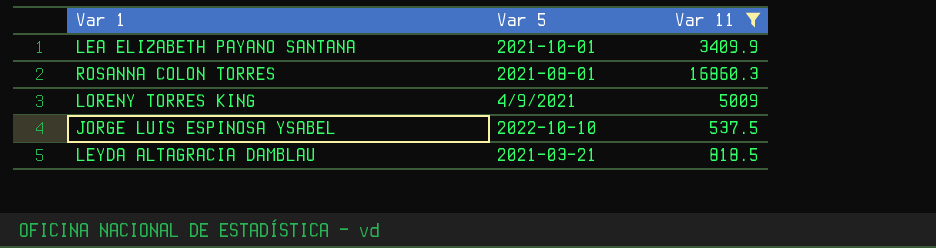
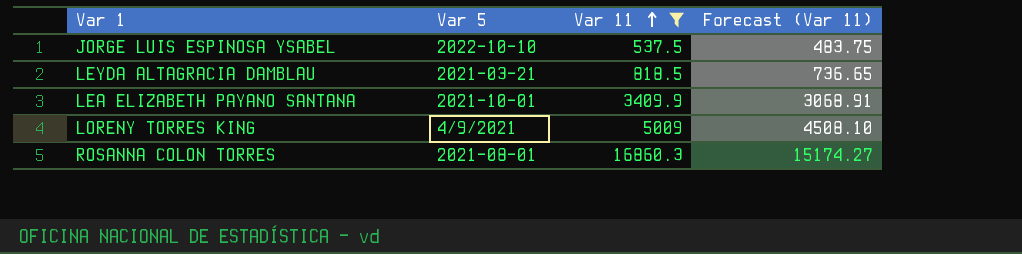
row order: none -> Var 11 ascending
column Forecast (Var 11) | formula: none -> [Var 11] * 0.9

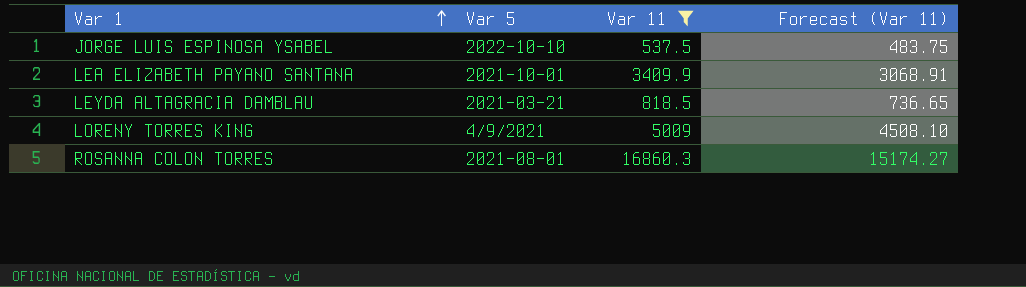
row order: Var 11 ascending -> Var 1 ascending

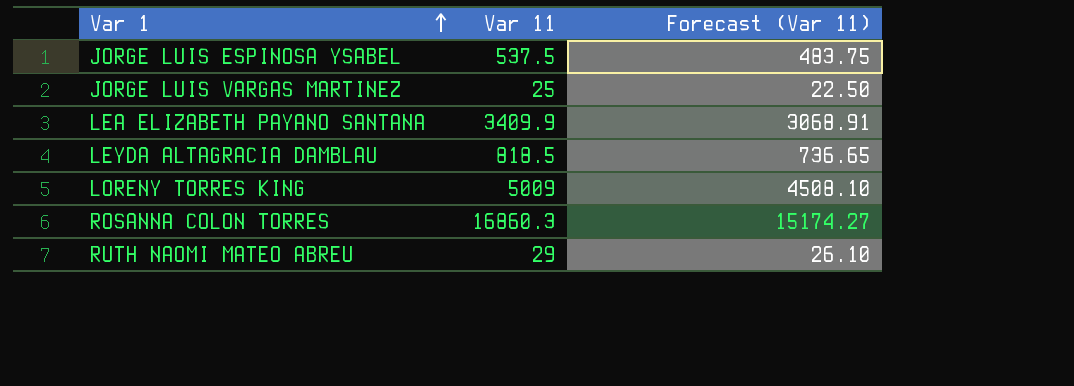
filter: Var 11 >= 537.5 -> none
column Var 5 | position: 2 -> none

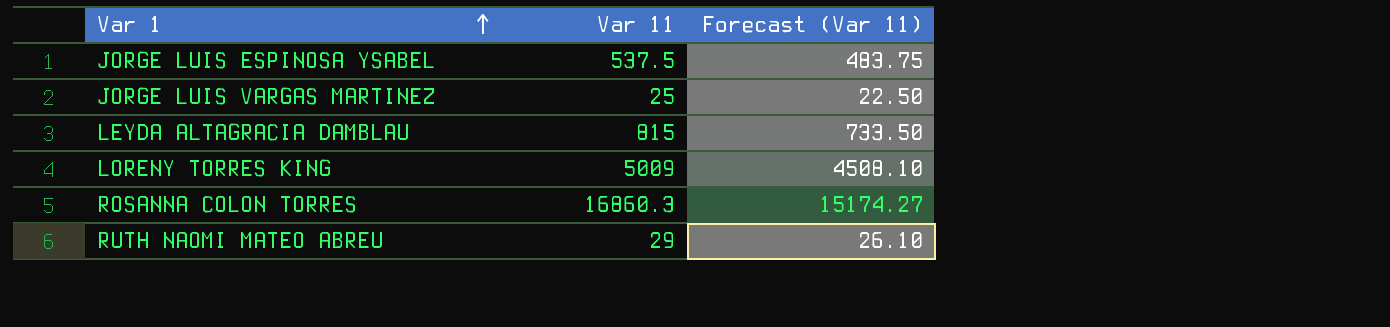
row LEA ELIZABETH PAYANO SANTANA: 3409.9 | 3068.91 -> none
LEYDA ALTAGRACIA DAMBLAU | Var 11: 818.5 -> 815
LEYDA ALTAGRACIA DAMBLAU | Forecast (Var 11): 736.65 -> 733.50

